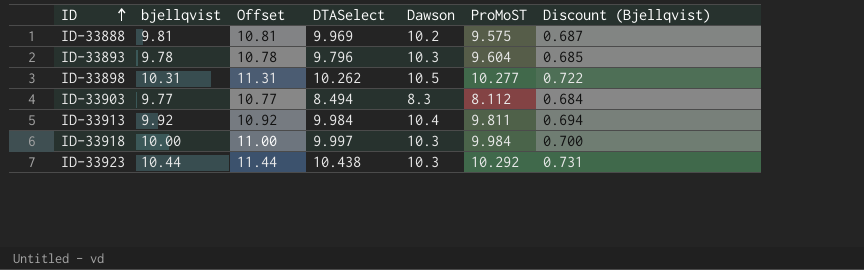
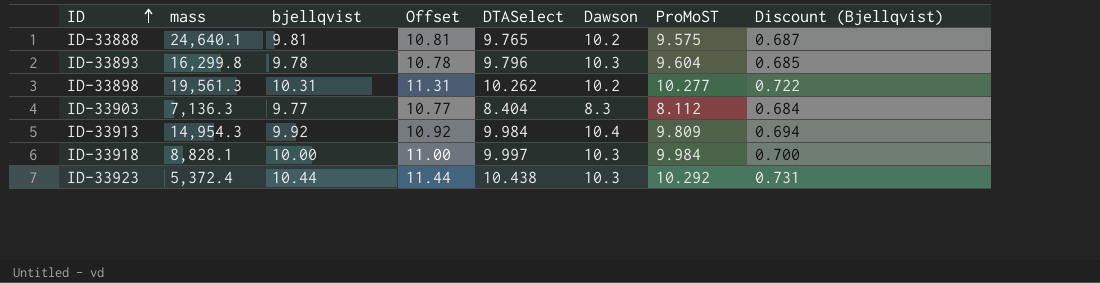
column mass | position: none -> 2
ID-33888 | DTASelect: 9.969 -> 9.765
ID-33898 | Dawson: 10.5 -> 10.2
ID-33903 | DTASelect: 8.494 -> 8.404
ID-33913 | ProMoST: 9.811 -> 9.809

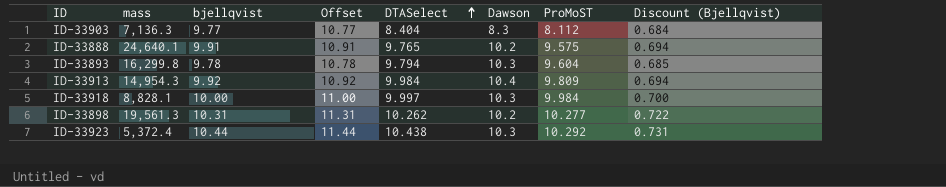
row order: ID ascending -> DTASelect ascending
ID-33888 | bjellqvist: 9.81 -> 9.91
ID-33888 | Offset: 10.81 -> 10.91
ID-33888 | Discount (Bjellqvist): 0.687 -> 0.694
ID-33893 | DTASelect: 9.796 -> 9.794

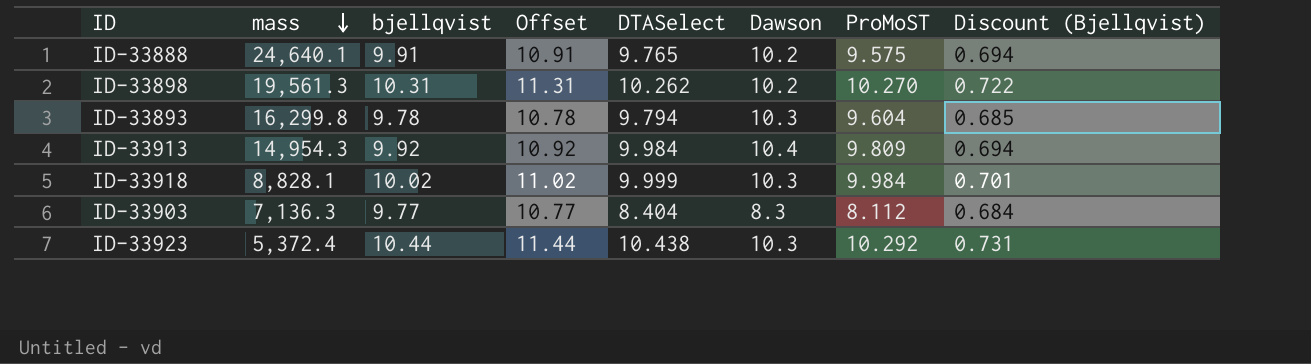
row order: DTASelect ascending -> mass descending
ID-33898 | ProMoST: 10.277 -> 10.270
ID-33918 | bjellqvist: 10.00 -> 10.02
ID-33918 | Offset: 11.00 -> 11.02
ID-33918 | DTASelect: 9.997 -> 9.999
ID-33918 | Discount (Bjellqvist): 0.700 -> 0.701

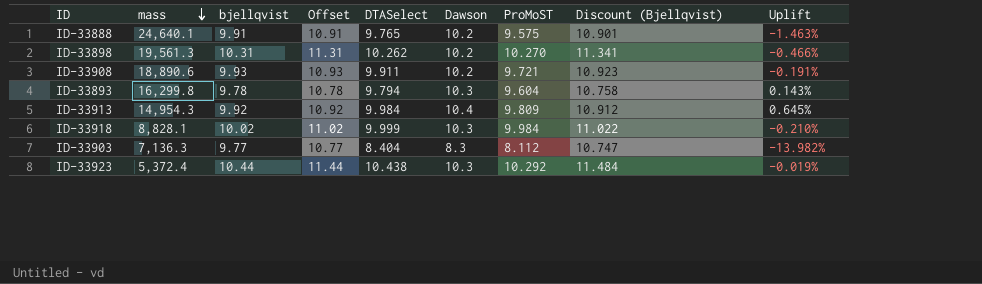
column Discount (Bjellqvist) | formula: [bjellqvist] * 0.07 -> [bjellqvist] * 1.1
column Uplift | formula: none -> ([DTASelect] - [bjellqvist]) / [bjellqvist]
row ID-33908: none -> 18,890.6 | 9.93 | 10.93 | 9.911 | 10.2 | 9.721 | 10.923 | -0.191%

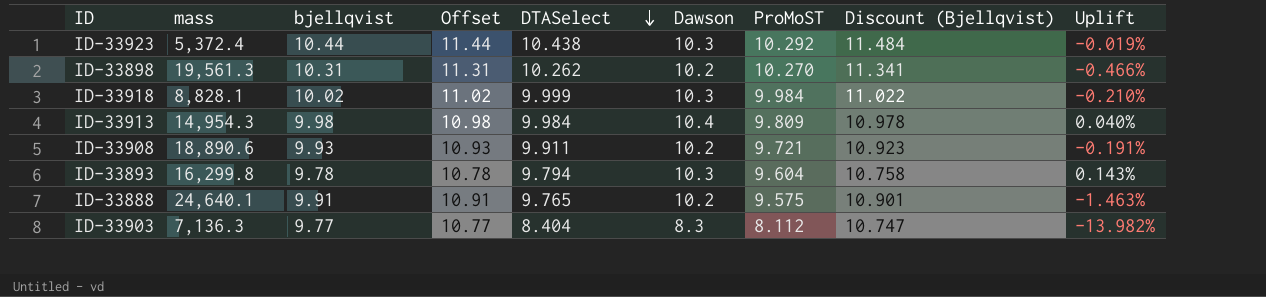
row order: mass descending -> DTASelect descending
ID-33913 | bjellqvist: 9.92 -> 9.98
ID-33913 | Offset: 10.92 -> 10.98
ID-33913 | Discount (Bjellqvist): 10.912 -> 10.978
ID-33913 | Uplift: 0.645% -> 0.040%

